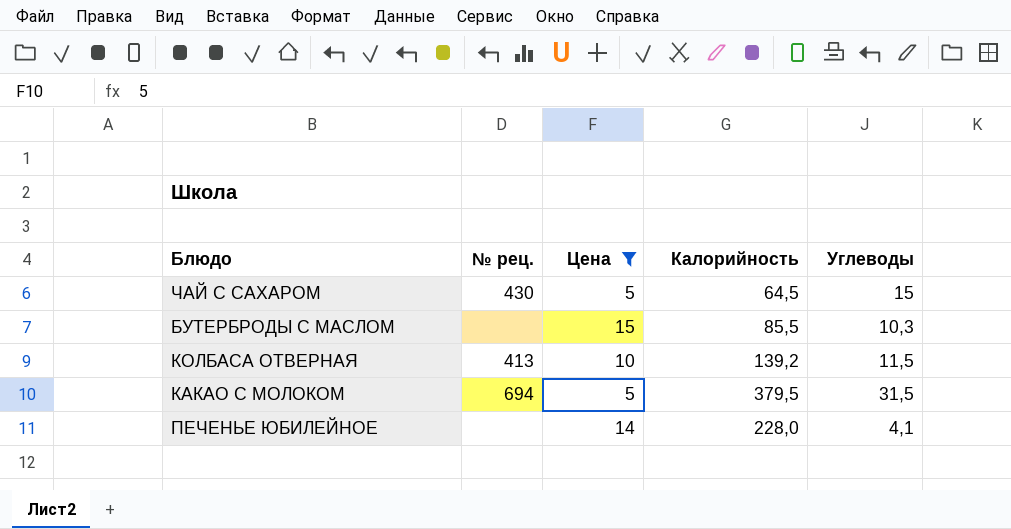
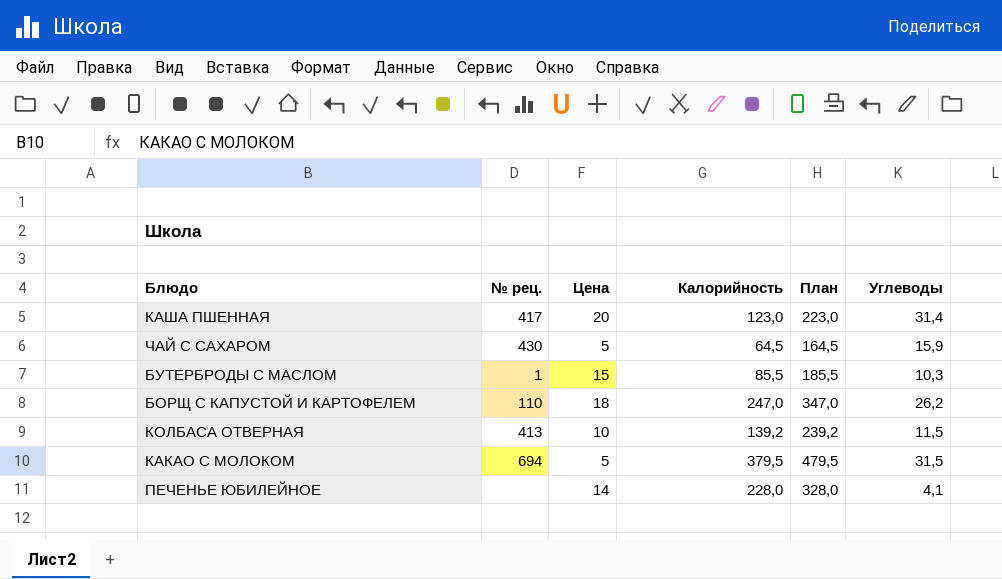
filter: Цена <= 15 -> none
column План | formula: none -> [Калорийность] + 100
ЧАЙ С САХАРОМ | Углеводы: 15 -> 15,9
БУТЕРБРОДЫ С МАСЛОМ | № рец.: none -> 1

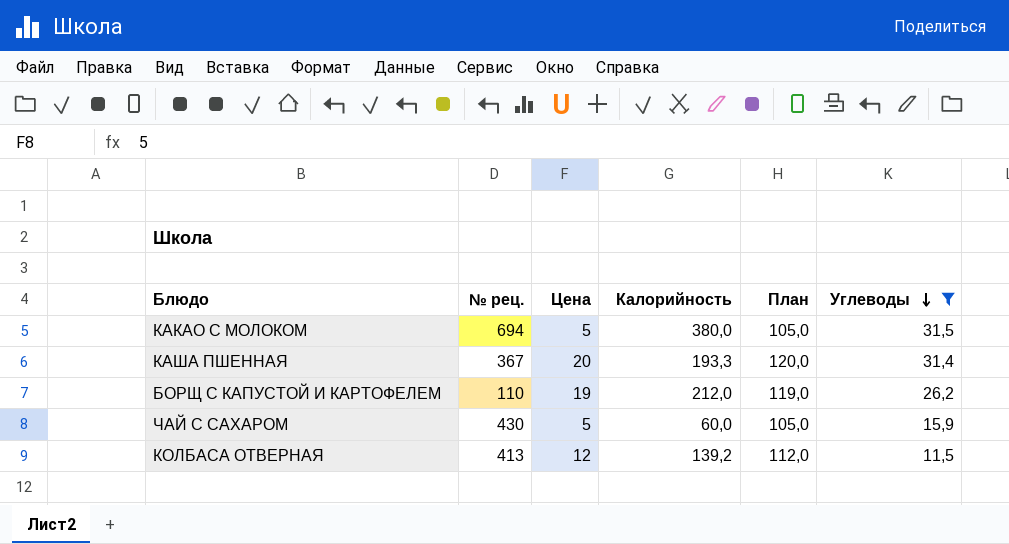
filter: none -> Углеводы >= 11,5
row order: none -> Углеводы descending
column План | formula: [Калорийность] + 100 -> [Цена] + 100
КАКАО С МОЛОКОМ | Калорийность: 379,5 -> 380,0
КАША ПШЕННАЯ | № рец.: 417 -> 367
КАША ПШЕННАЯ | Калорийность: 123,0 -> 193,3
БОРЩ С КАПУСТОЙ И КАРТОФЕЛЕМ | Цена: 18 -> 19
БОРЩ С КАПУСТОЙ И КАРТОФЕЛЕМ | Калорийность: 247,0 -> 212,0
ЧАЙ С САХАРОМ | Калорийность: 64,5 -> 60,0
КОЛБАСА ОТВЕРНАЯ | Цена: 10 -> 12

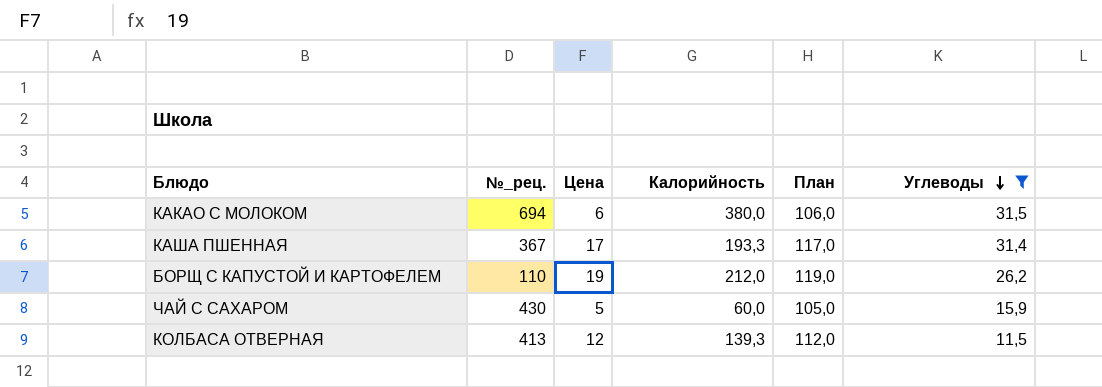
column name: № рец. -> №_рец.
КАКАО С МОЛОКОМ | Цена: 5 -> 6
КАКАО С МОЛОКОМ | План: 105,0 -> 106,0
КАША ПШЕННАЯ | Цена: 20 -> 17
КАША ПШЕННАЯ | План: 120,0 -> 117,0
КОЛБАСА ОТВЕРНАЯ | Калорийность: 139,2 -> 139,3

